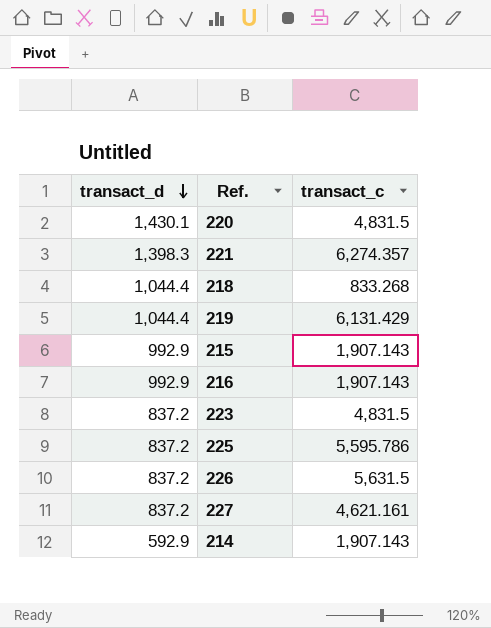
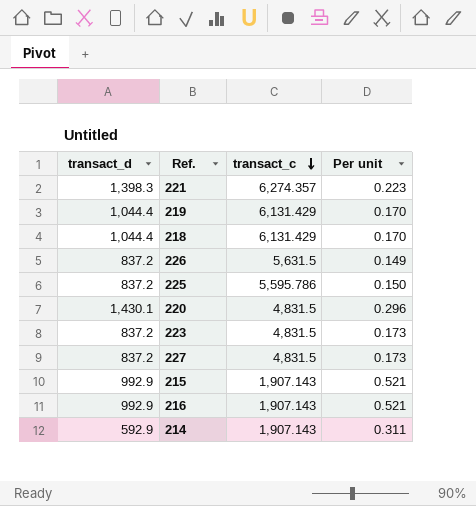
row order: transact_d descending -> transact_c descending
column Per unit | formula: none -> [transact_d] / [transact_c]
218 | transact_c: 833.268 -> 6,131.429
227 | transact_c: 4,621.161 -> 4,831.5

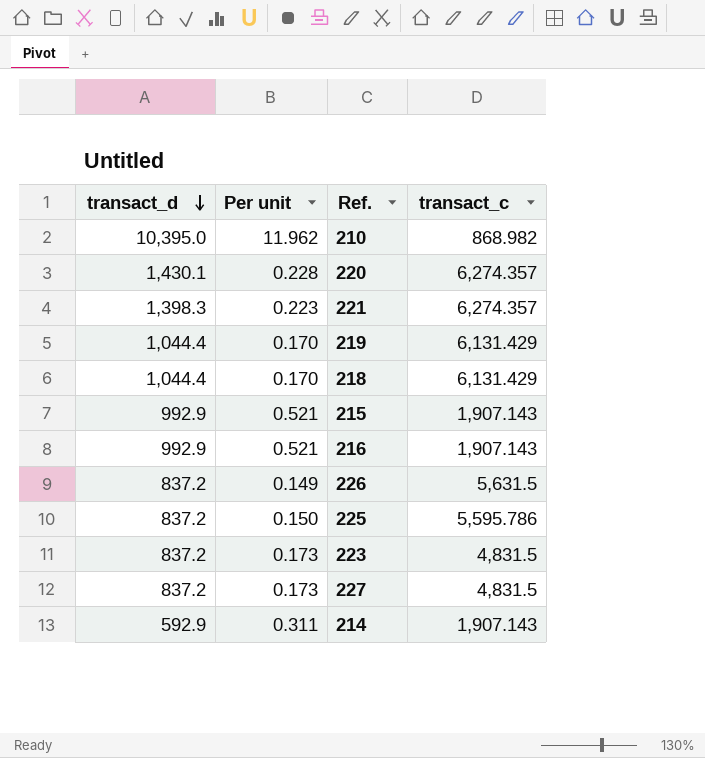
row order: transact_c descending -> transact_d descending
column Per unit | position: 4 -> 2
row 210: none -> 10,395.0 | 11.962 | 868.982
220 | Per unit: 0.296 -> 0.228
220 | transact_c: 4,831.5 -> 6,274.357

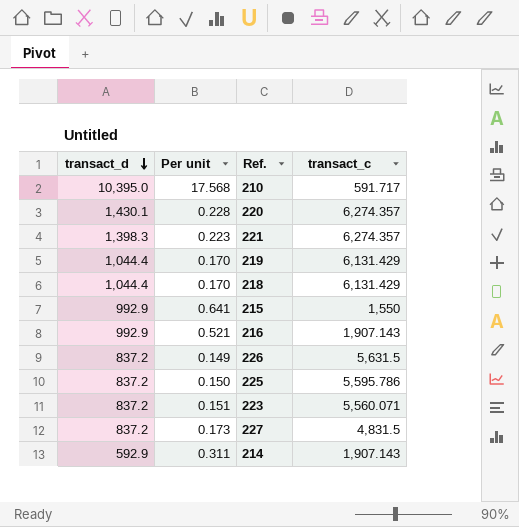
210 | Per unit: 11.962 -> 17.568
210 | transact_c: 868.982 -> 591.717
215 | Per unit: 0.521 -> 0.641
215 | transact_c: 1,907.143 -> 1,550
223 | Per unit: 0.173 -> 0.151
223 | transact_c: 4,831.5 -> 5,560.071

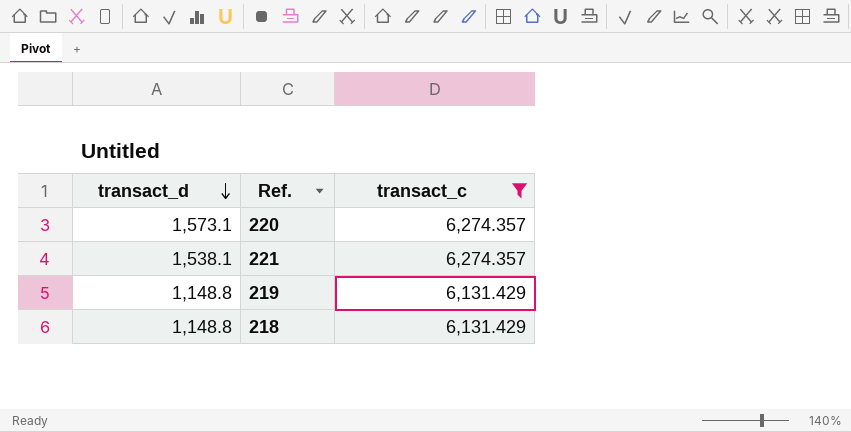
filter: none -> transact_c >= 6,131.429
column Per unit | formula: [transact_d] / [transact_c] -> none
220 | transact_d: 1,430.1 -> 1,573.1
221 | transact_d: 1,398.3 -> 1,538.1
219 | transact_d: 1,044.4 -> 1,148.8
218 | transact_d: 1,044.4 -> 1,148.8

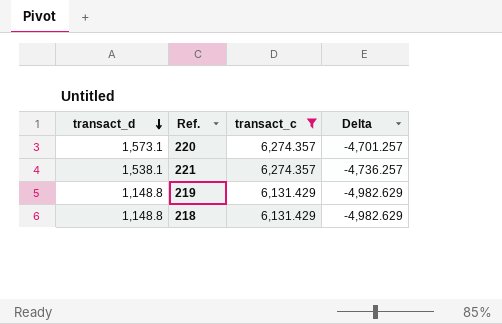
column Delta | formula: none -> [transact_d] - [transact_c]

